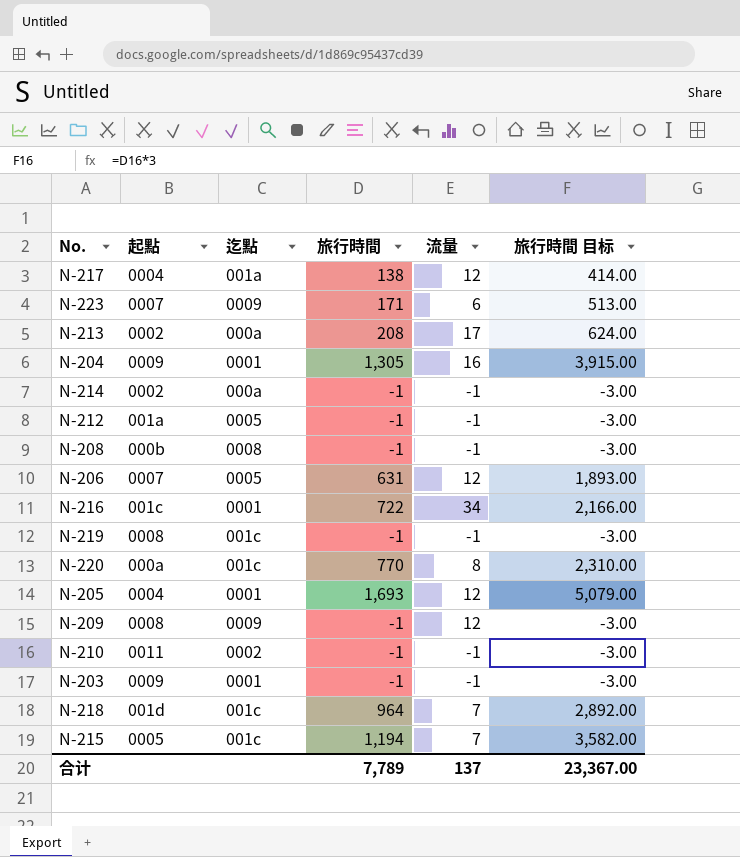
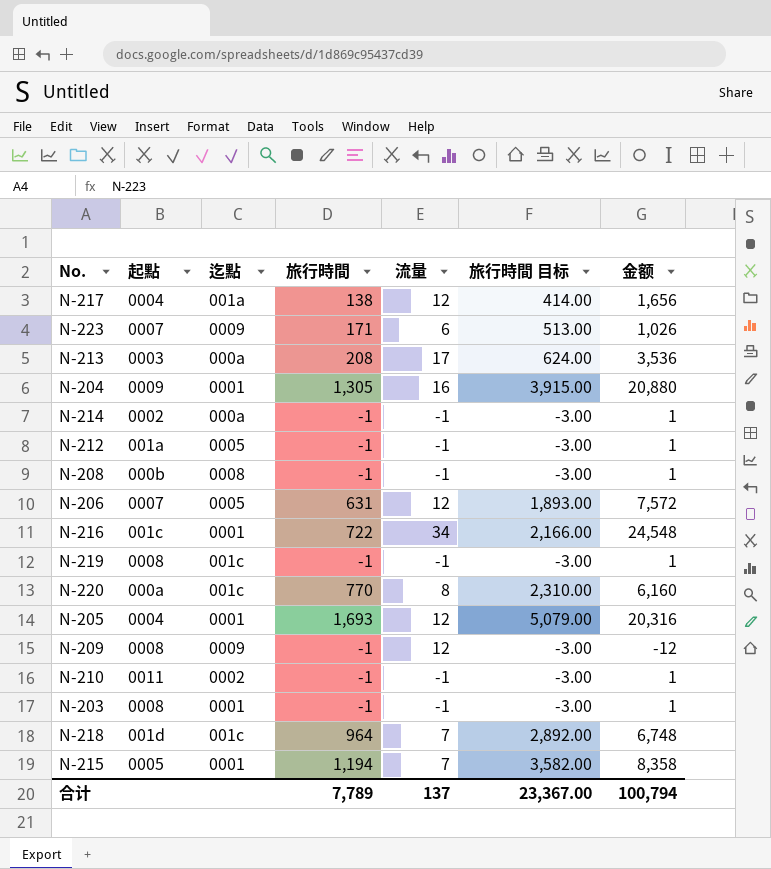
column 金额 | formula: none -> [旅行時間] * [流量]
N-213 | 起點: 0002 -> 0003
N-203 | 起點: 0009 -> 0008
N-215 | 迄點: 001c -> 0001

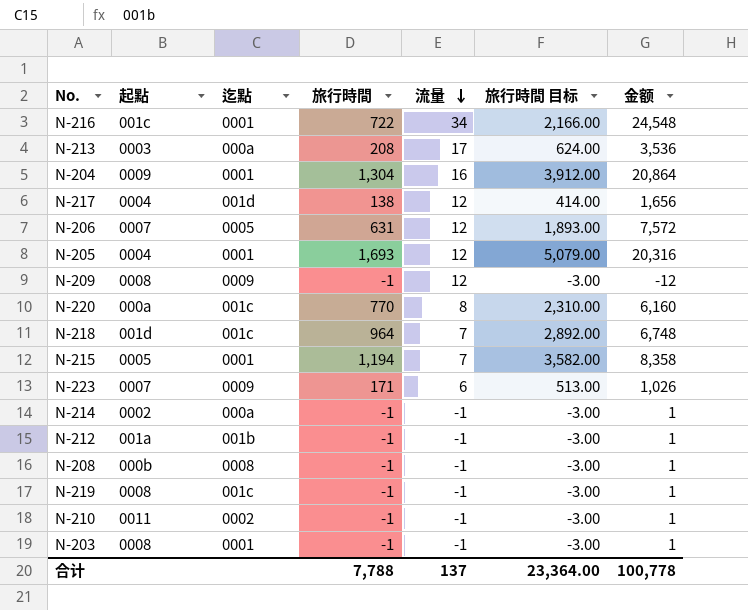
row order: none -> 流量 descending
N-204 | 旅行時間: 1,305 -> 1,304
N-204 | 旅行時間 目标: 3,915.00 -> 3,912.00
N-204 | 金额: 20,880 -> 20,864
N-217 | 迄點: 001a -> 001d
N-212 | 迄點: 0005 -> 001b
合计 | 旅行時間: 7,789 -> 7,788
合计 | 旅行時間 目标: 23,367.00 -> 23,364.00
合计 | 金额: 100,794 -> 100,778

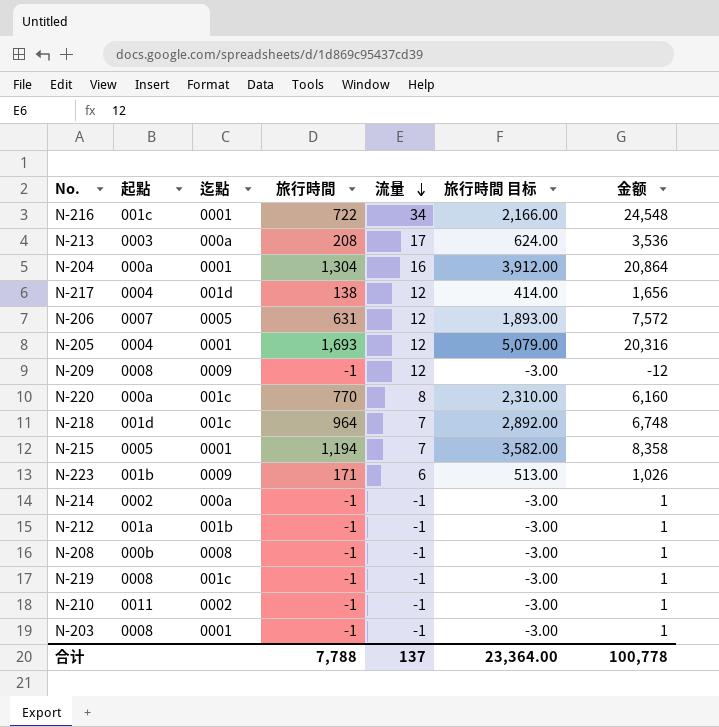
N-204 | 起點: 0009 -> 000a
N-223 | 起點: 0007 -> 001b

